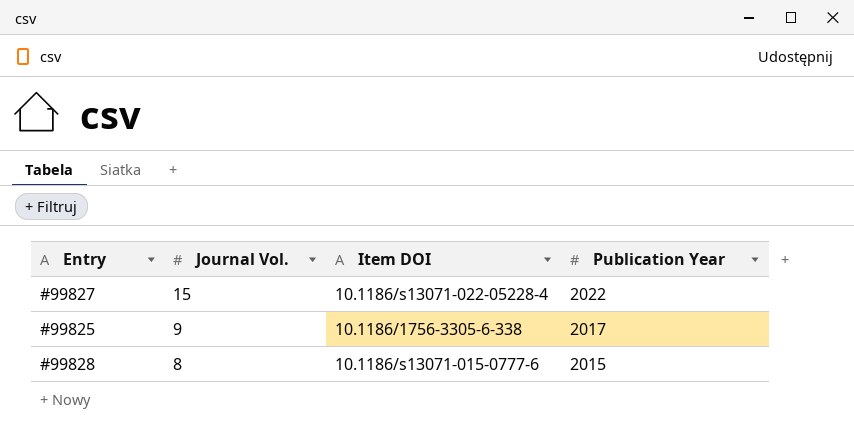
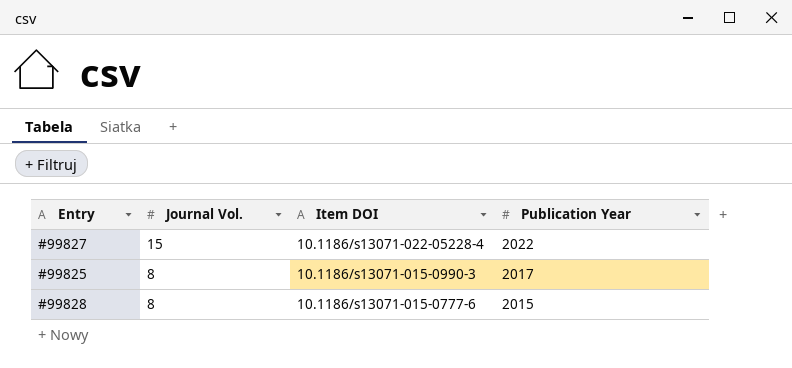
#99825 | Journal Vol.: 9 -> 8
#99825 | Item DOI: 10.1186/1756-3305-6-338 -> 10.1186/s13071-015-0990-3

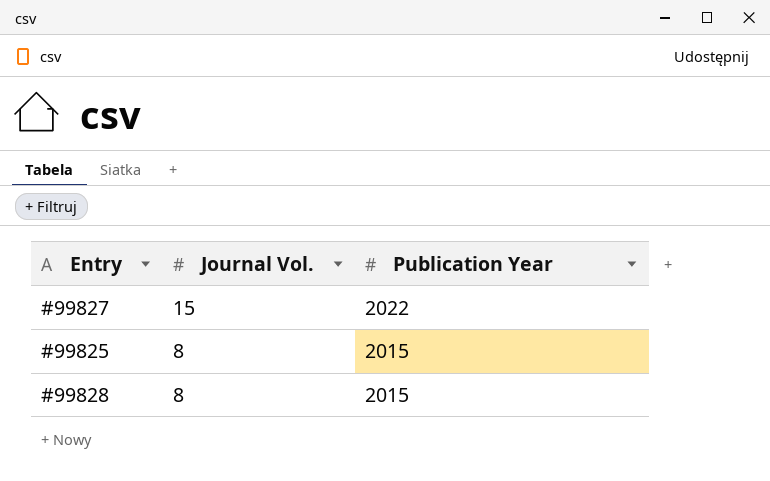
column Item DOI | position: 3 -> none
#99825 | Publication Year: 2017 -> 2015

